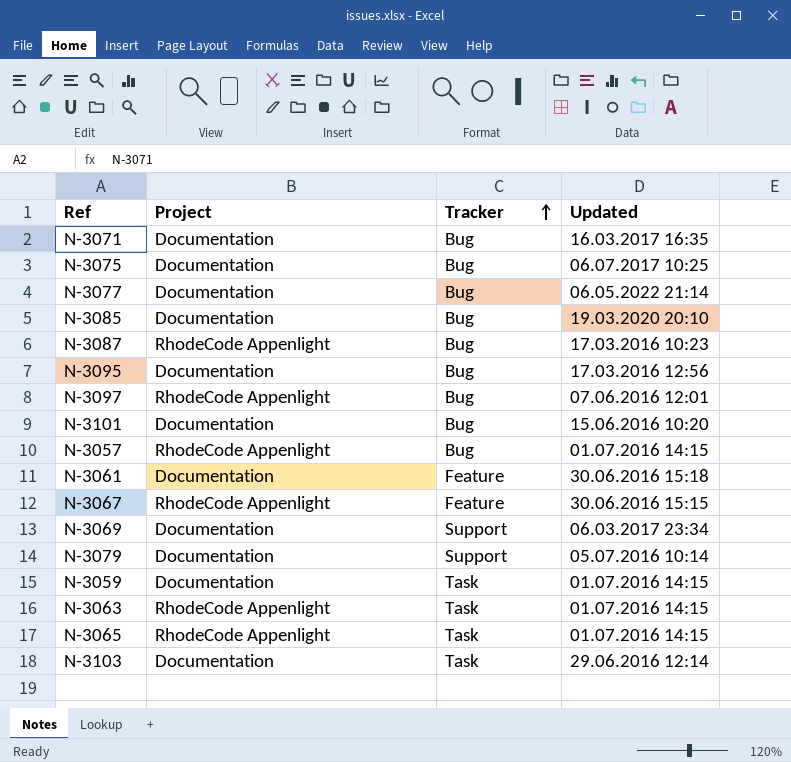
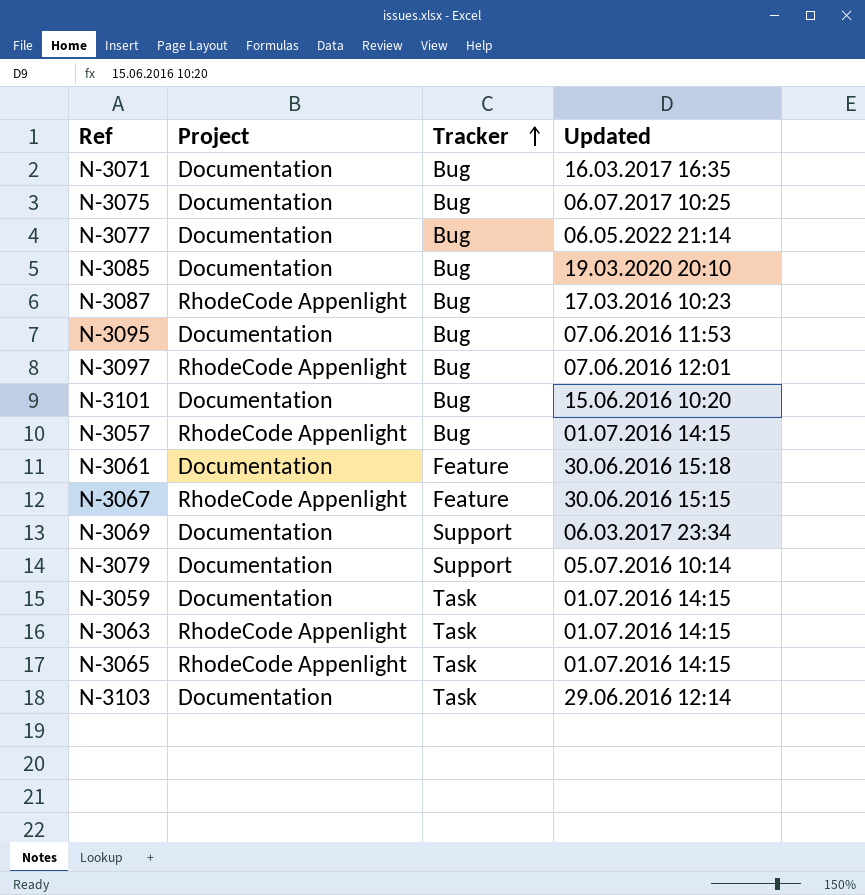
N-3095 | Updated: 17.03.2016 12:56 -> 07.06.2016 11:53

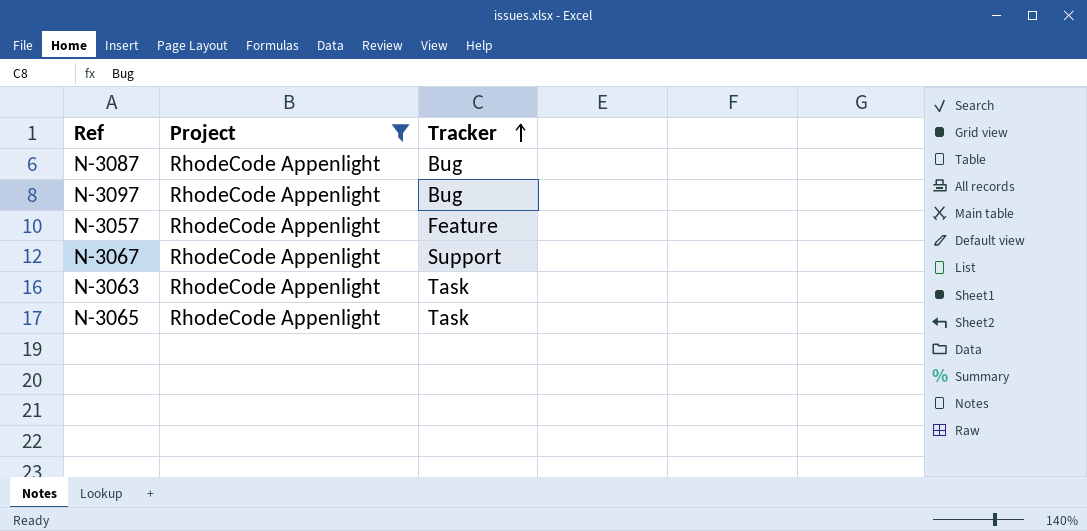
filter: none -> Project = RhodeCode Appenlight
column Updated | position: 4 -> none
N-3057 | Tracker: Bug -> Feature
N-3067 | Tracker: Feature -> Support

